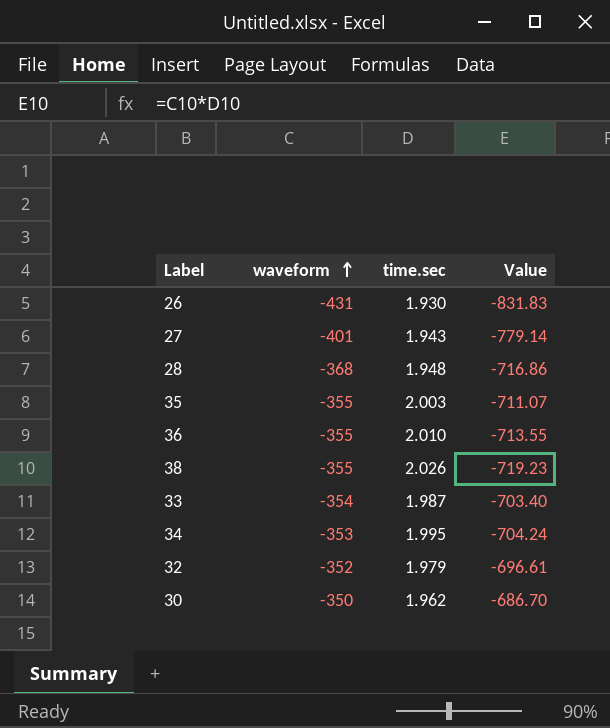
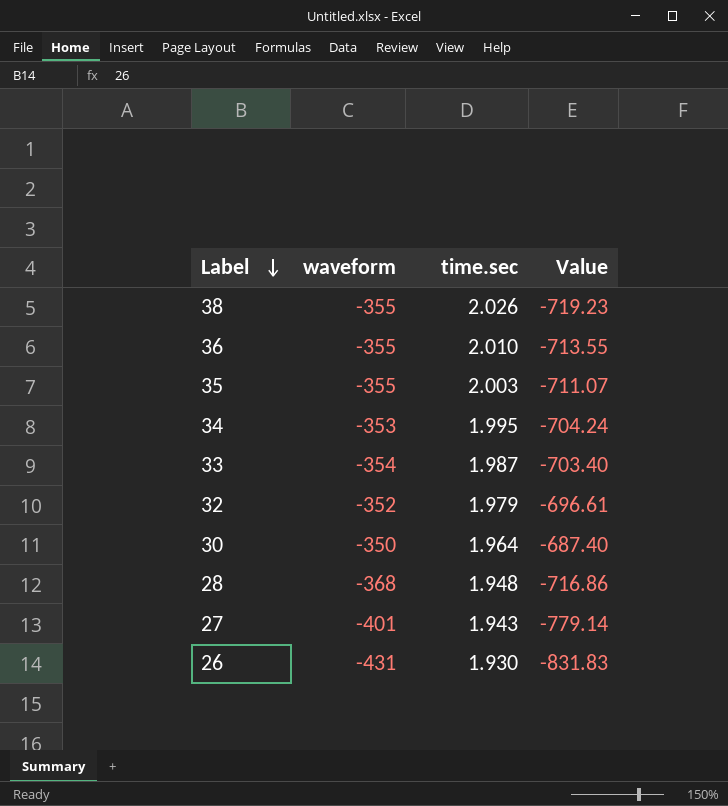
row order: waveform ascending -> Label descending
30 | time.sec: 1.962 -> 1.964
30 | Value: -686.70 -> -687.40

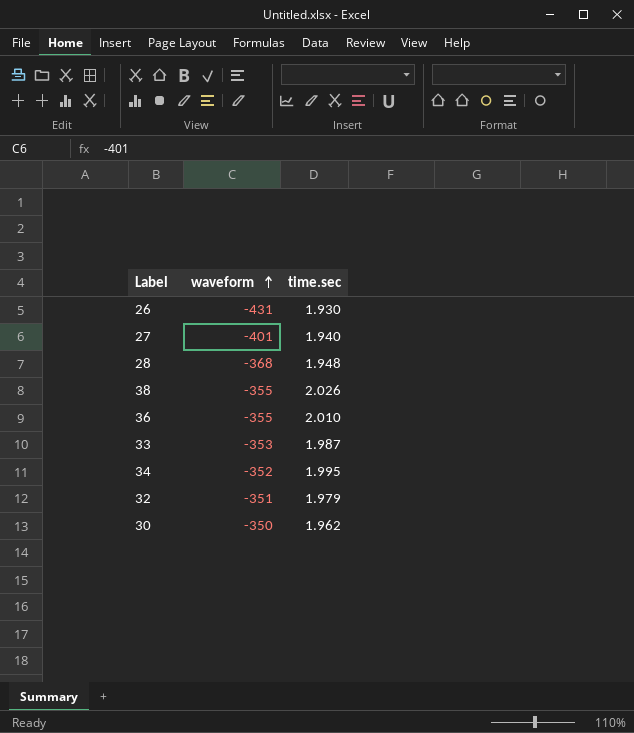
row order: Label descending -> waveform ascending
column Value | formula: [waveform] * [time.sec] -> none
row 35: -355 | 2.003 | -711.07 -> none
27 | time.sec: 1.943 -> 1.940
33 | waveform: -354 -> -353
34 | waveform: -353 -> -352
32 | waveform: -352 -> -351
30 | time.sec: 1.964 -> 1.962

